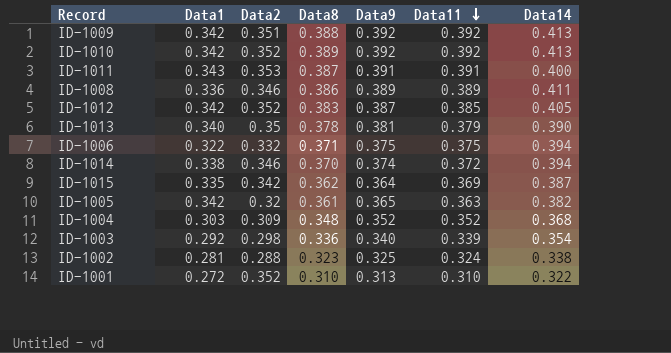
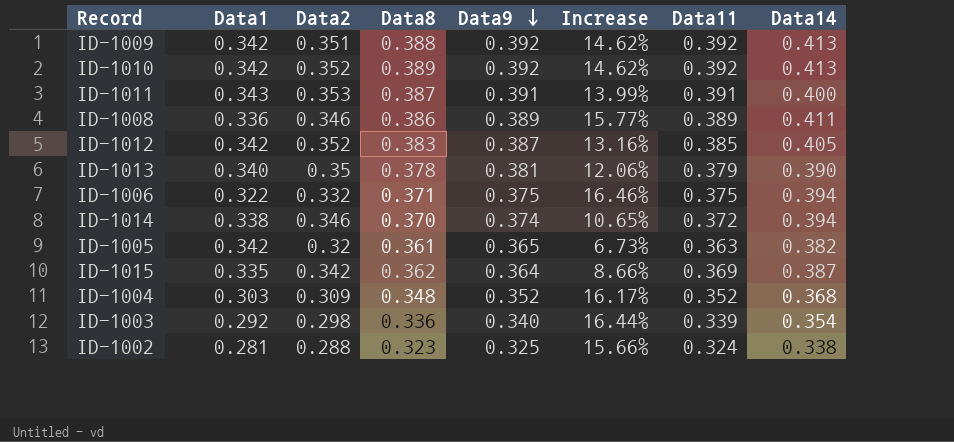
row order: Data11 descending -> Data9 descending
column Increase | formula: none -> ([Data9] - [Data1]) / [Data1]
row ID-1001: 0.272 | 0.352 | 0.310 | 0.313 | 0.310 | 0.322 -> none

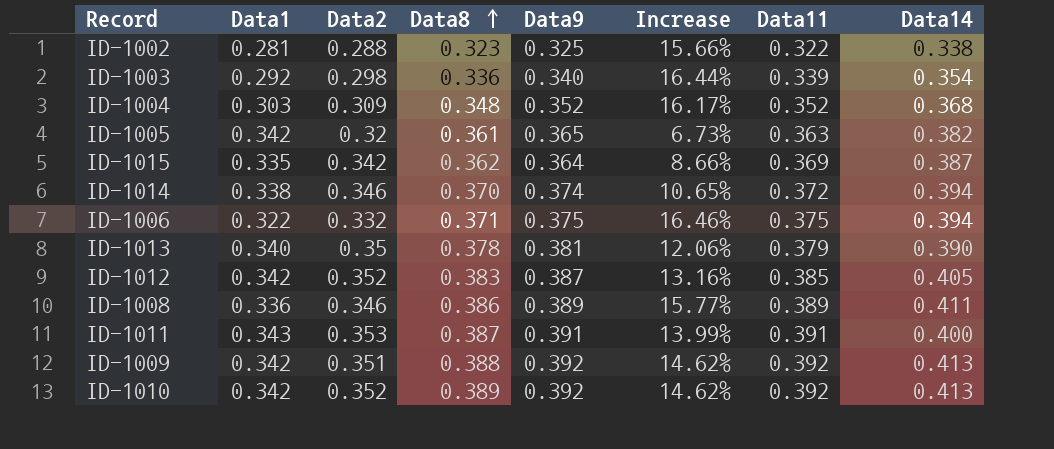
row order: Data9 descending -> Data8 ascending
ID-1002 | Data11: 0.324 -> 0.322

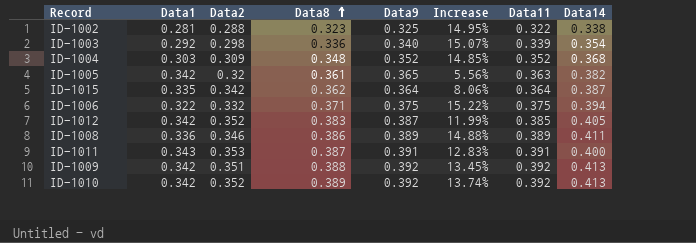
column Increase | formula: ([Data9] - [Data1]) / [Data1] -> ([Data8] - [Data1]) / [Data1]
row ID-1014: 0.338 | 0.346 | 0.370 | 0.374 | 10.65% | 0.372 | 0.394 -> none
row ID-1013: 0.340 | 0.35 | 0.378 | 0.381 | 12.06% | 0.379 | 0.390 -> none
ID-1015 | Data11: 0.369 -> 0.364

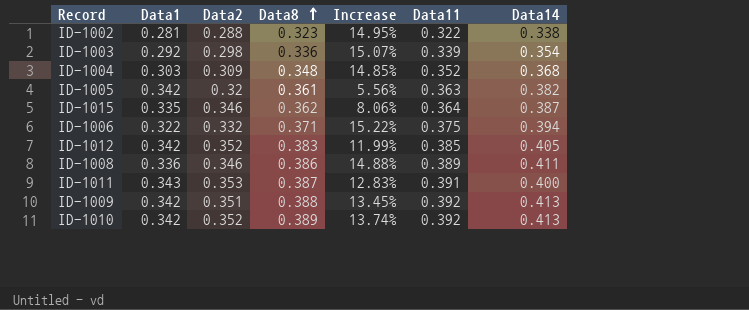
column Data9 | position: 5 -> none
ID-1015 | Data2: 0.342 -> 0.346

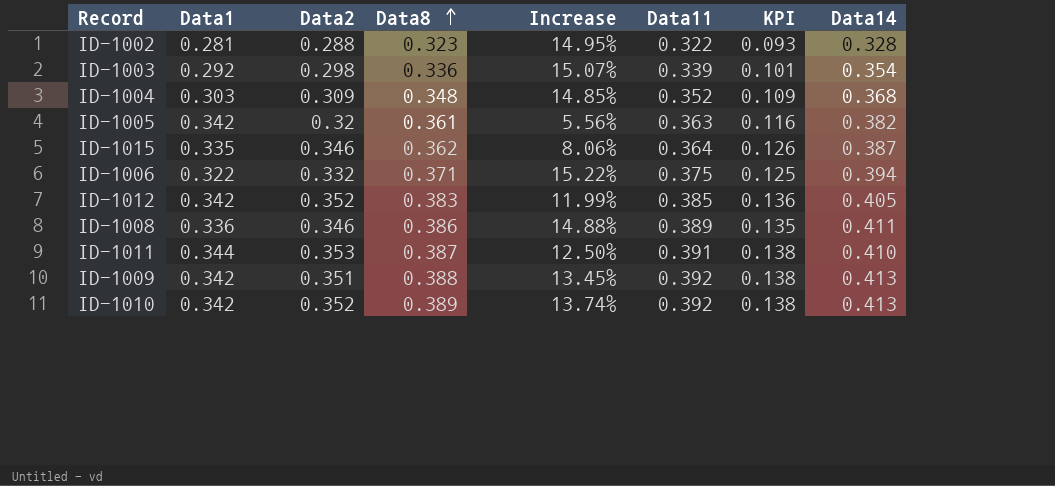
column KPI | formula: none -> [Data2] * [Data11]
ID-1002 | Data14: 0.338 -> 0.328
ID-1011 | Data1: 0.343 -> 0.344
ID-1011 | Increase: 12.83% -> 12.50%
ID-1011 | Data14: 0.400 -> 0.410

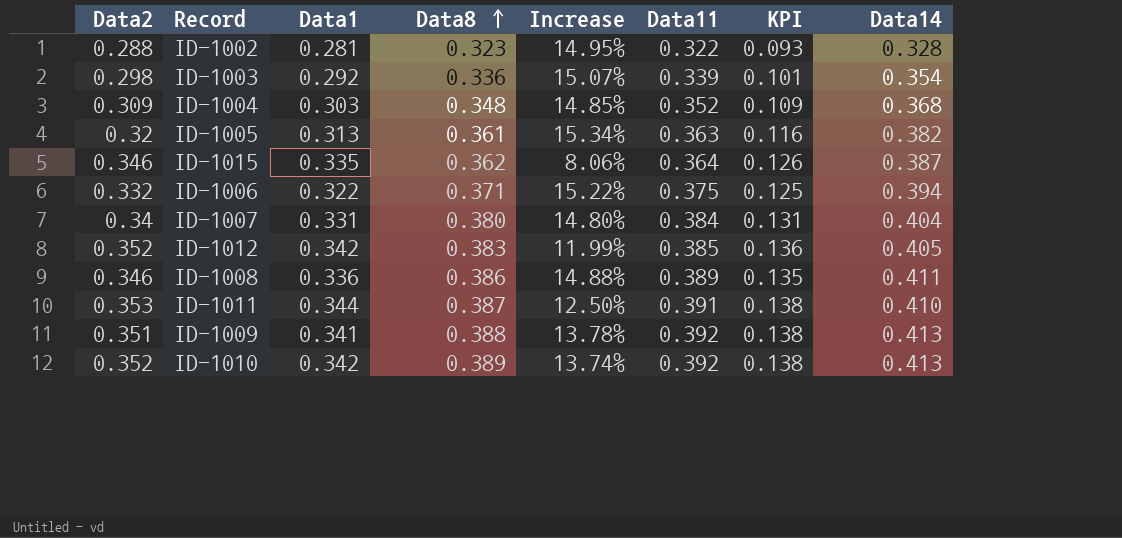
column Data2 | position: 3 -> 1
ID-1005 | Data1: 0.342 -> 0.313
ID-1005 | Increase: 5.56% -> 15.34%
row ID-1007: none -> 0.34 | 0.331 | 0.380 | 14.80% | 0.384 | 0.131 | 0.404
ID-1009 | Data1: 0.342 -> 0.341
ID-1009 | Increase: 13.45% -> 13.78%

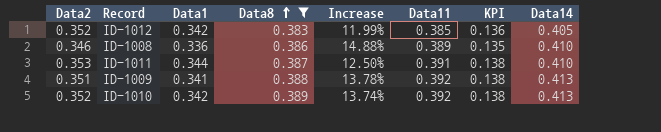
filter: none -> Data8 >= 0.383
ID-1008 | Data14: 0.411 -> 0.410

